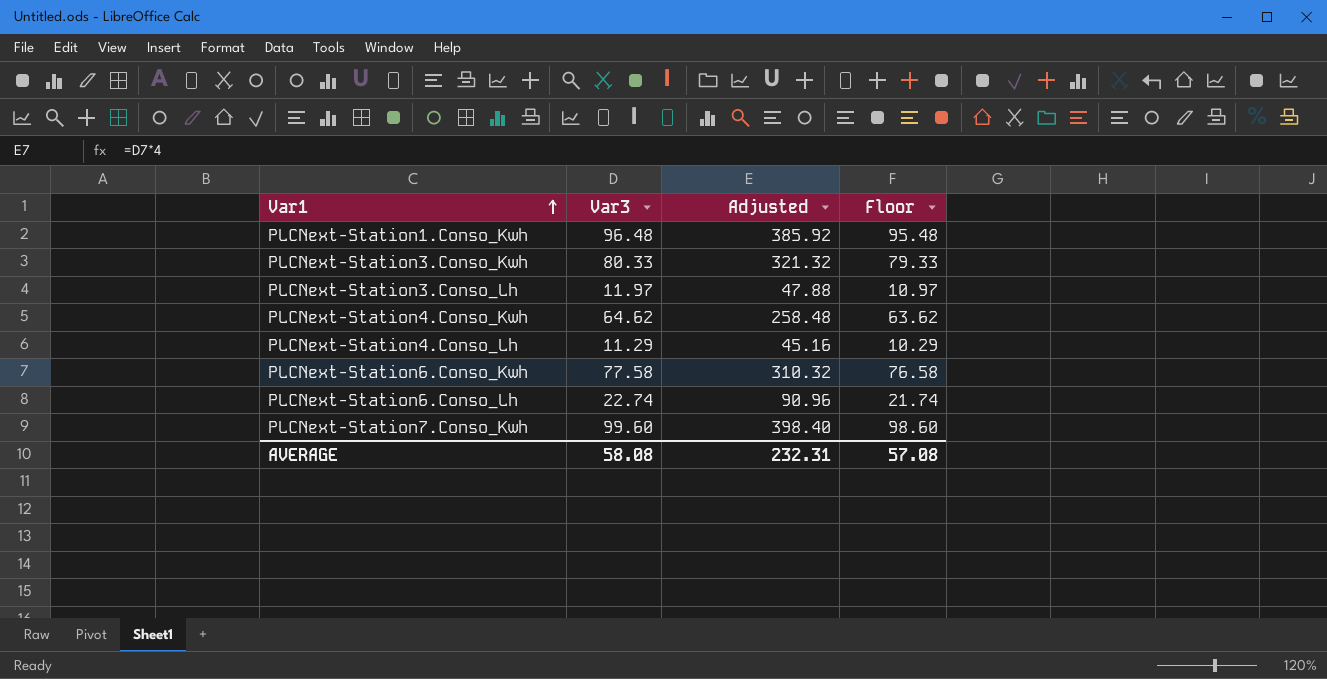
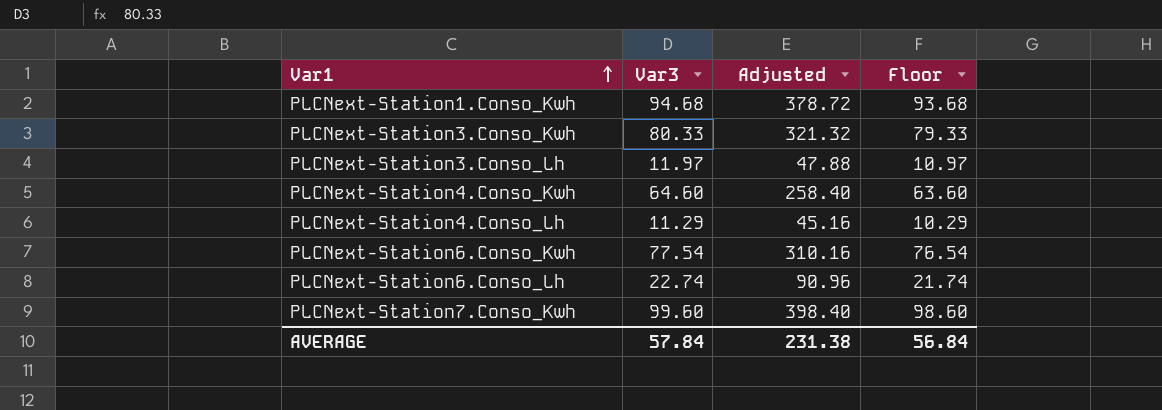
PLCNext-Station1.Conso_Kwh | Var3: 96.48 -> 94.68
PLCNext-Station1.Conso_Kwh | Adjusted: 385.92 -> 378.72
PLCNext-Station1.Conso_Kwh | Floor: 95.48 -> 93.68
PLCNext-Station4.Conso_Kwh | Var3: 64.62 -> 64.60
PLCNext-Station4.Conso_Kwh | Adjusted: 258.48 -> 258.40
PLCNext-Station4.Conso_Kwh | Floor: 63.62 -> 63.60
PLCNext-Station6.Conso_Kwh | Var3: 77.58 -> 77.54
PLCNext-Station6.Conso_Kwh | Adjusted: 310.32 -> 310.16
PLCNext-Station6.Conso_Kwh | Floor: 76.58 -> 76.54
AVERAGE | Var3: 58.08 -> 57.84
AVERAGE | Adjusted: 232.31 -> 231.38
AVERAGE | Floor: 57.08 -> 56.84

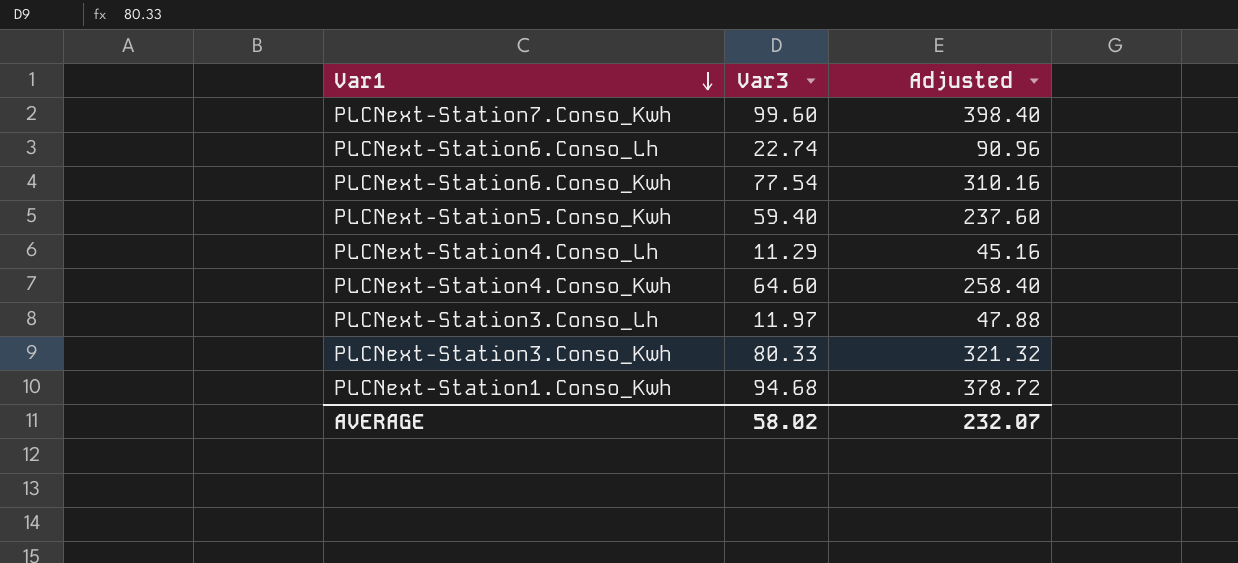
row order: Var1 ascending -> Var1 descending
column Floor | formula: [Var3] - 1 -> none
row PLCNext-Station5.Conso_Kwh: none -> 59.40 | 237.60
AVERAGE | Var3: 57.84 -> 58.02
AVERAGE | Adjusted: 231.38 -> 232.07

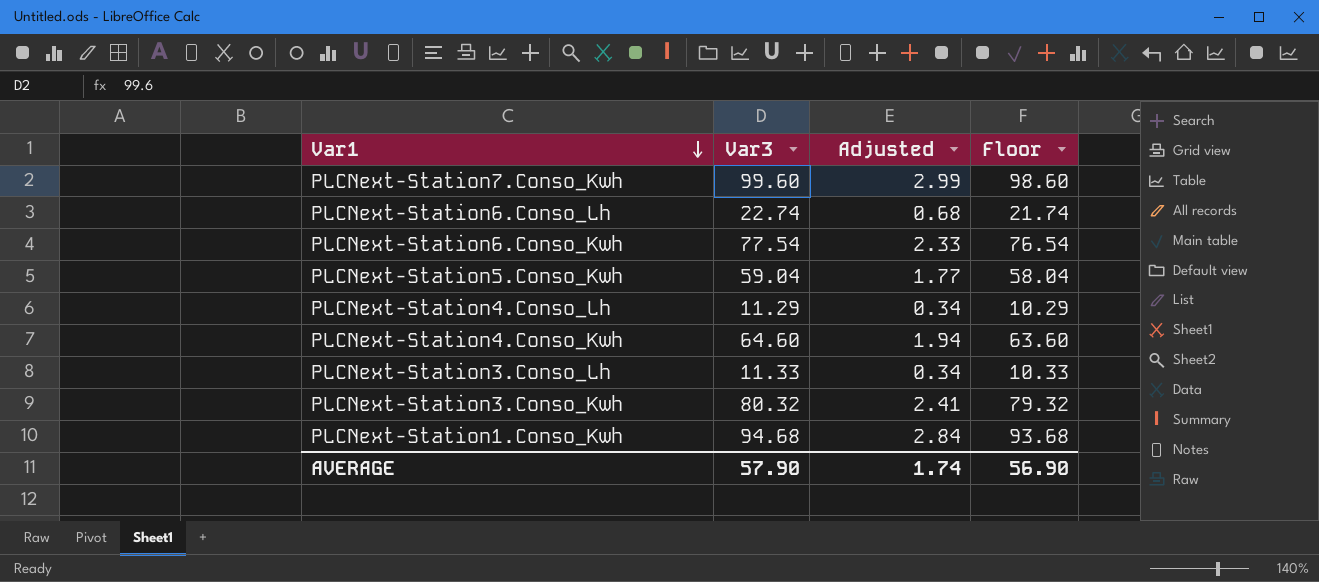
column Adjusted | formula: [Var3] * 4 -> [Var3] * 0.03
column Floor | formula: none -> [Var3] - 1
PLCNext-Station5.Conso_Kwh | Var3: 59.40 -> 59.04
PLCNext-Station3.Conso_Lh | Var3: 11.97 -> 11.33
PLCNext-Station3.Conso_Kwh | Var3: 80.33 -> 80.32
AVERAGE | Var3: 58.02 -> 57.90
AVERAGE | Adjusted: 232.07 -> 1.74

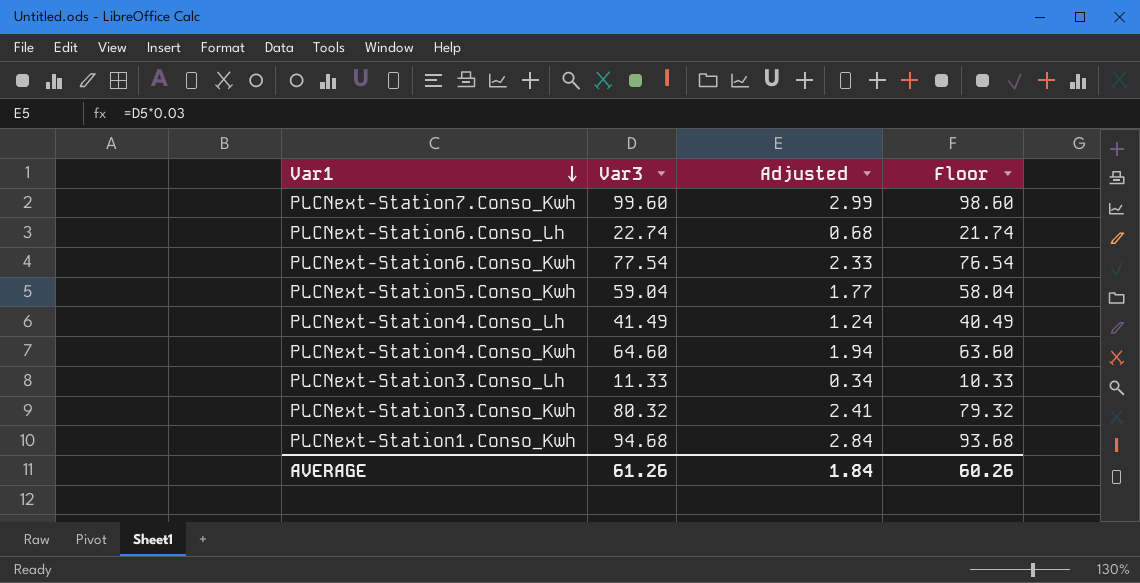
PLCNext-Station4.Conso_Lh | Var3: 11.29 -> 41.49
PLCNext-Station4.Conso_Lh | Adjusted: 0.34 -> 1.24
PLCNext-Station4.Conso_Lh | Floor: 10.29 -> 40.49
AVERAGE | Var3: 57.90 -> 61.26
AVERAGE | Adjusted: 1.74 -> 1.84
AVERAGE | Floor: 56.90 -> 60.26

